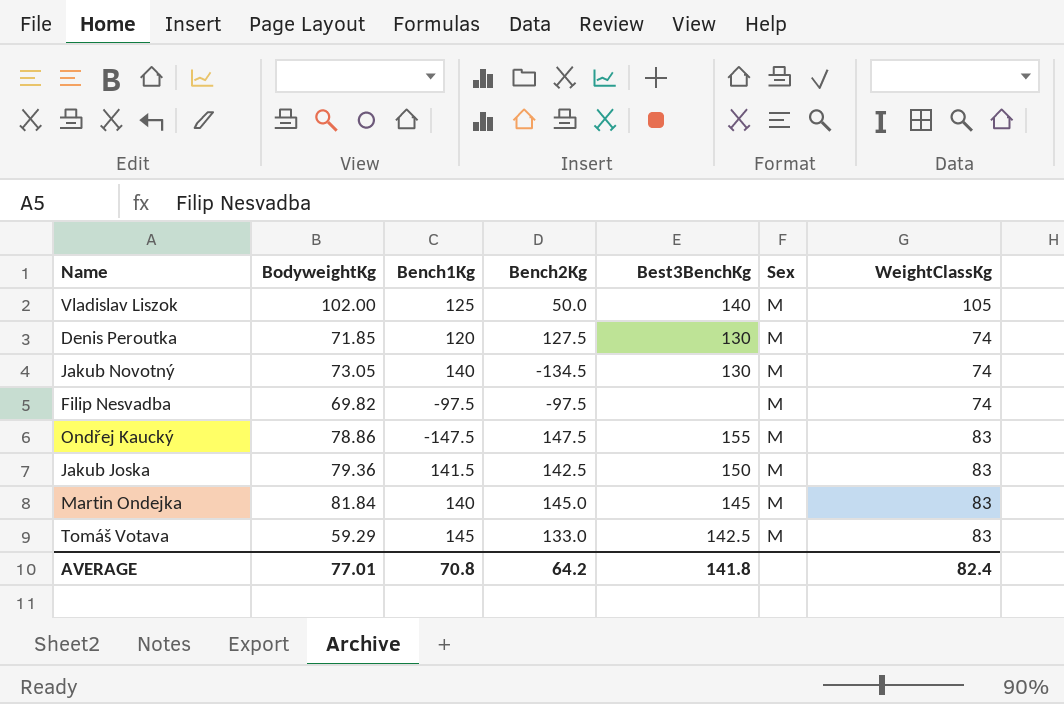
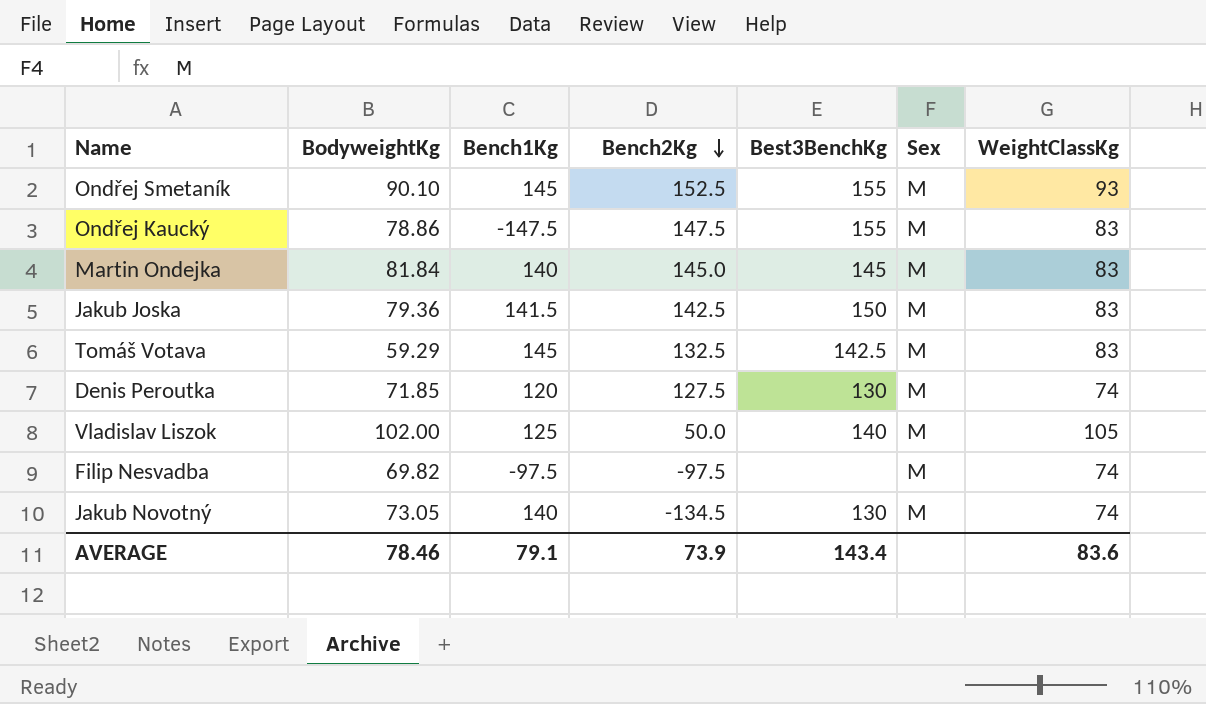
row order: none -> Bench2Kg descending
row Ondřej Smetaník: none -> 90.10 | 145 | 152.5 | 155 | M | 93
Tomáš Votava | Bench2Kg: 133.0 -> 132.5
AVERAGE | BodyweightKg: 77.01 -> 78.46
AVERAGE | Bench1Kg: 70.8 -> 79.1
AVERAGE | Bench2Kg: 64.2 -> 73.9
AVERAGE | Best3BenchKg: 141.8 -> 143.4
AVERAGE | WeightClassKg: 82.4 -> 83.6

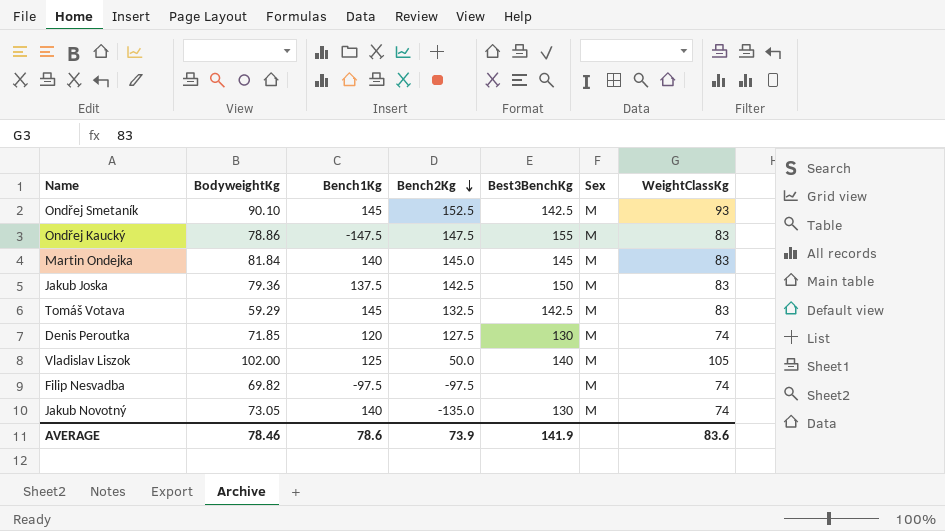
Ondřej Smetaník | Best3BenchKg: 155 -> 142.5
Jakub Joska | Bench1Kg: 141.5 -> 137.5
Jakub Novotný | Bench2Kg: -134.5 -> -135.0
AVERAGE | Bench1Kg: 79.1 -> 78.6
AVERAGE | Best3BenchKg: 143.4 -> 141.9

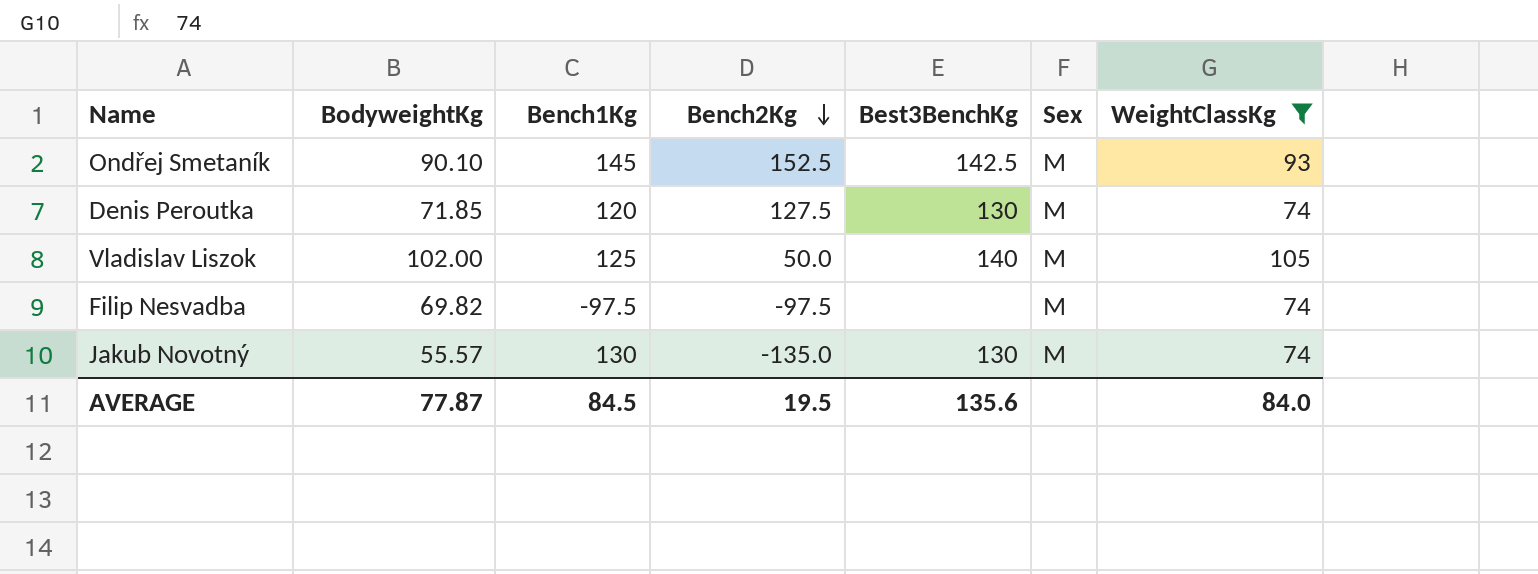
filter: none -> WeightClassKg != 83
Jakub Novotný | BodyweightKg: 73.05 -> 55.57
Jakub Novotný | Bench1Kg: 140 -> 130
AVERAGE | BodyweightKg: 78.46 -> 77.87
AVERAGE | Bench1Kg: 78.6 -> 84.5
AVERAGE | Bench2Kg: 73.9 -> 19.5
AVERAGE | Best3BenchKg: 141.9 -> 135.6
AVERAGE | WeightClassKg: 83.6 -> 84.0

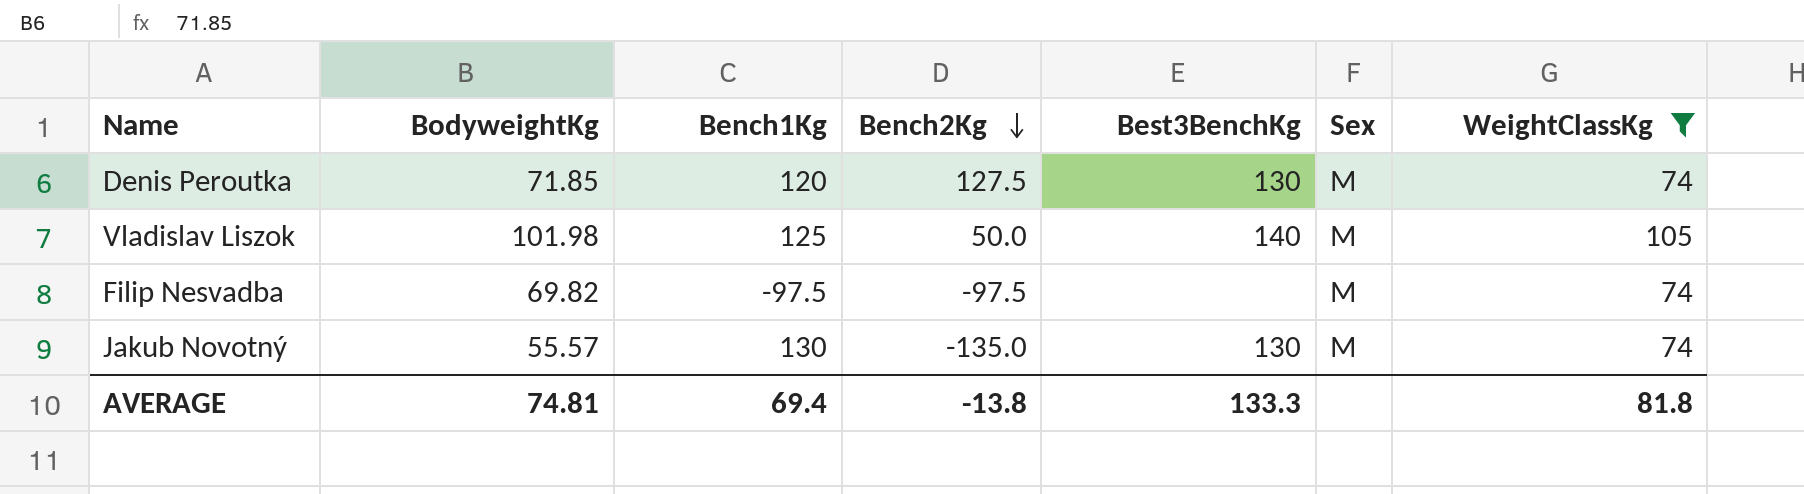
row Ondřej Smetaník: 90.10 | 145 | 152.5 | 142.5 | M | 93 -> none
Vladislav Liszok | BodyweightKg: 102.00 -> 101.98
AVERAGE | BodyweightKg: 77.87 -> 74.81
AVERAGE | Bench1Kg: 84.5 -> 69.4
AVERAGE | Bench2Kg: 19.5 -> -13.8
AVERAGE | Best3BenchKg: 135.6 -> 133.3
AVERAGE | WeightClassKg: 84.0 -> 81.8

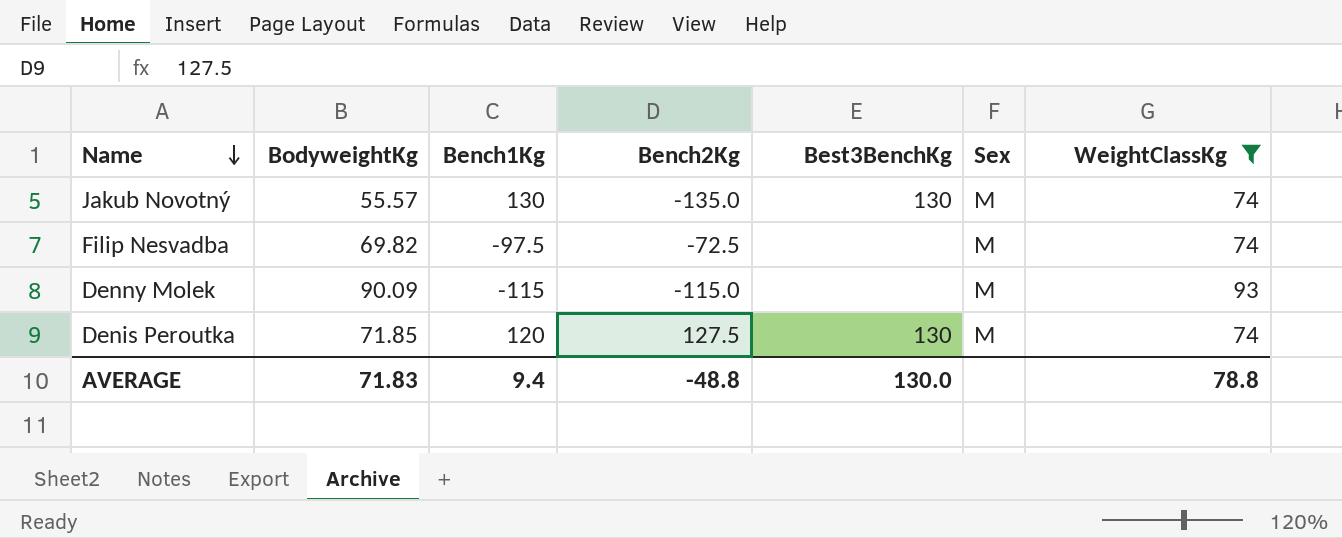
row order: Bench2Kg descending -> Name descending
row Vladislav Liszok: 101.98 | 125 | 50.0 | 140 | M | 105 -> none
Filip Nesvadba | Bench2Kg: -97.5 -> -72.5
row Denny Molek: none -> 90.09 | -115 | -115.0 | none | M | 93
AVERAGE | BodyweightKg: 74.81 -> 71.83
AVERAGE | Bench1Kg: 69.4 -> 9.4
AVERAGE | Bench2Kg: -13.8 -> -48.8
AVERAGE | Best3BenchKg: 133.3 -> 130.0
AVERAGE | WeightClassKg: 81.8 -> 78.8

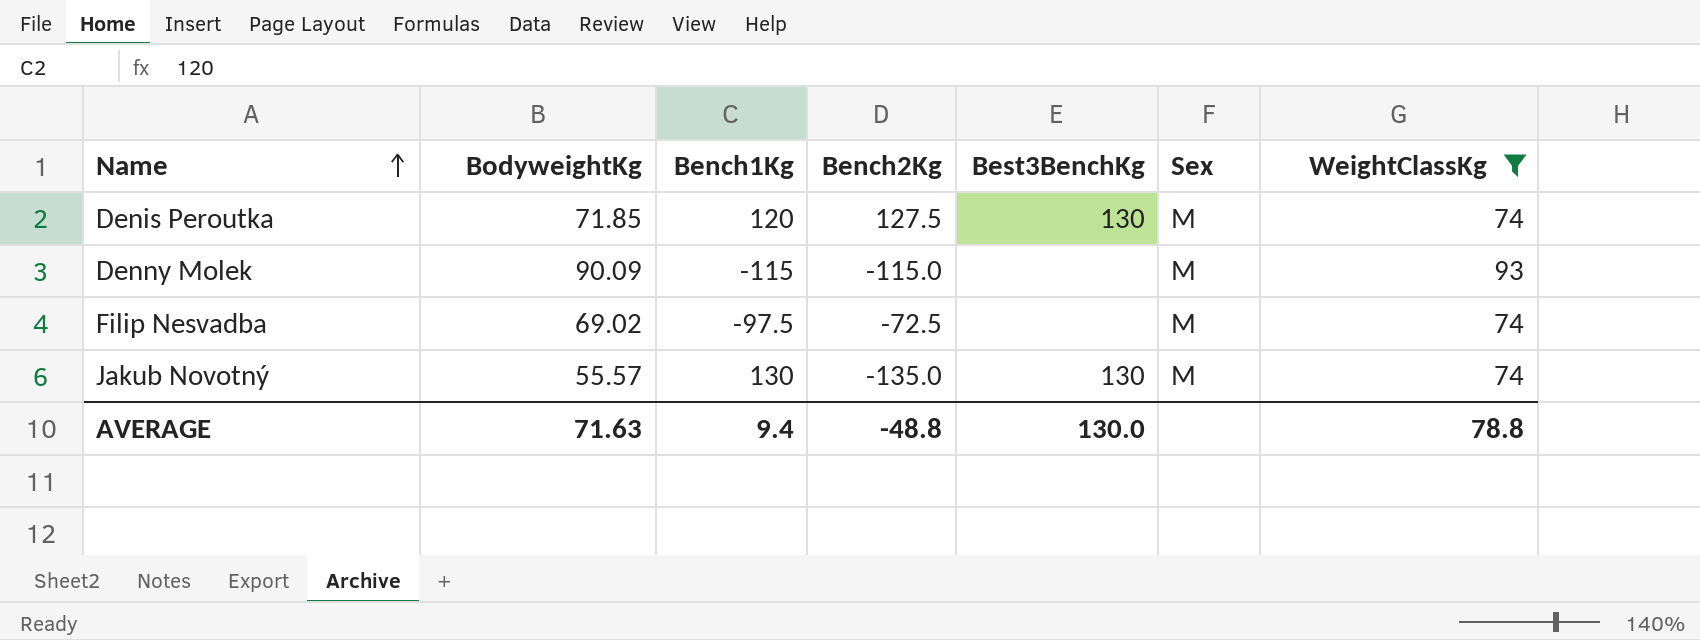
row order: Name descending -> Name ascending
Filip Nesvadba | BodyweightKg: 69.82 -> 69.02
AVERAGE | BodyweightKg: 71.83 -> 71.63

